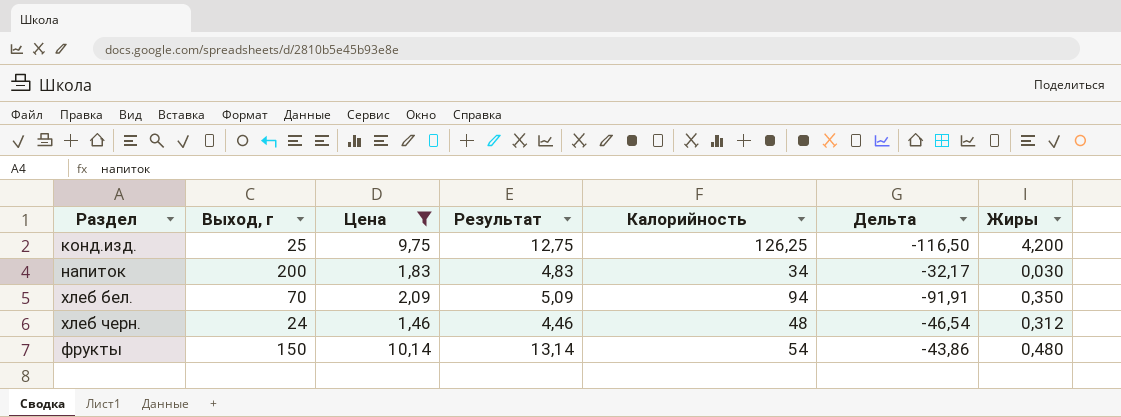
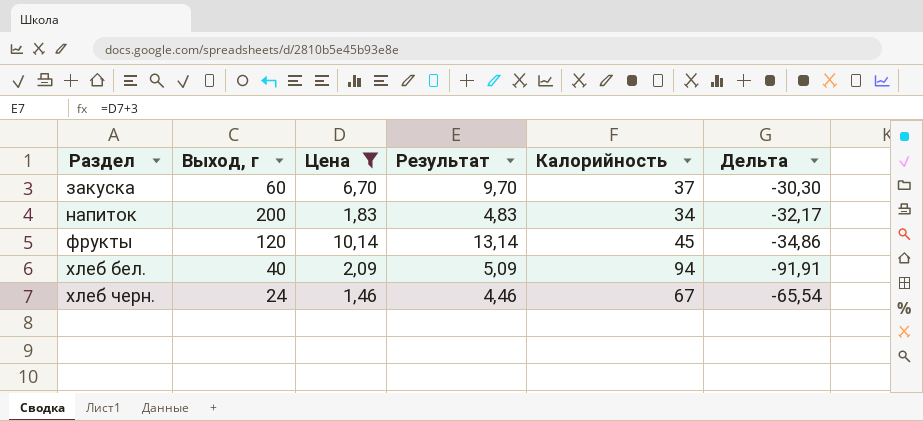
row order: none -> Раздел ascending
column Жиры | position: 7 -> none
row конд.изд.: 25 | 9,75 | 12,75 | 126,25 | -116,50 | 4,200 -> none
row закуска: none -> 60 | 6,70 | 9,70 | 37 | -30,30
фрукты | Выход, г: 150 -> 120
фрукты | Калорийность: 54 -> 45
фрукты | Дельта: -43,86 -> -34,86
хлеб бел. | Выход, г: 70 -> 40
хлеб черн. | Калорийность: 48 -> 67
хлеб черн. | Дельта: -46,54 -> -65,54

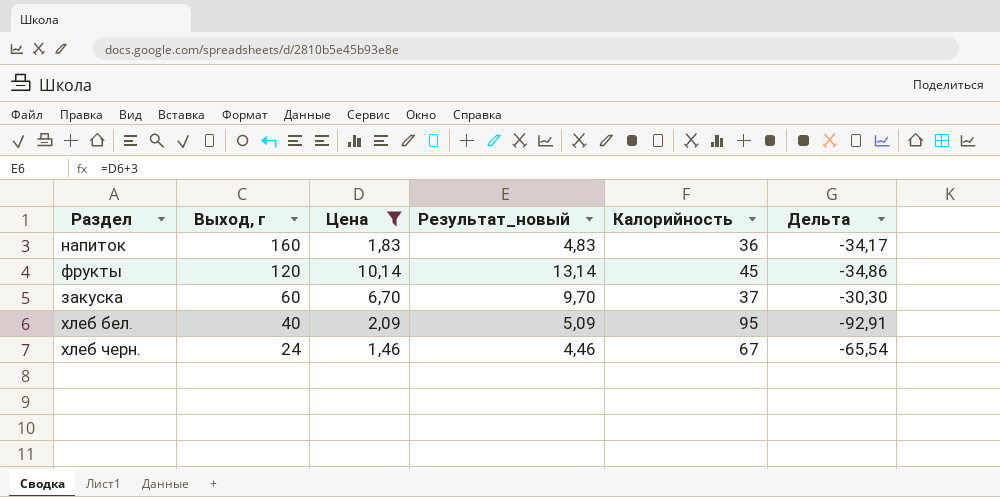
row order: Раздел ascending -> Выход, г descending
column name: Результат -> Результат_новый
напиток | Выход, г: 200 -> 160
напиток | Калорийность: 34 -> 36
напиток | Дельта: -32,17 -> -34,17
хлеб бел. | Калорийность: 94 -> 95
хлеб бел. | Дельта: -91,91 -> -92,91

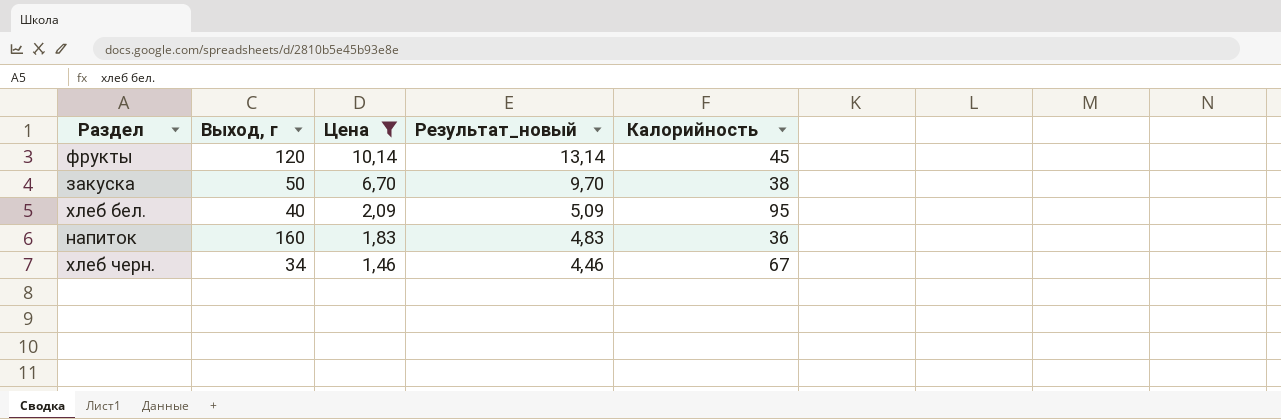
row order: Выход, г descending -> Цена descending
column Дельта | formula: [Цена] - [Калорийность] -> none
закуска | Выход, г: 60 -> 50
закуска | Калорийность: 37 -> 38
хлеб черн. | Выход, г: 24 -> 34

